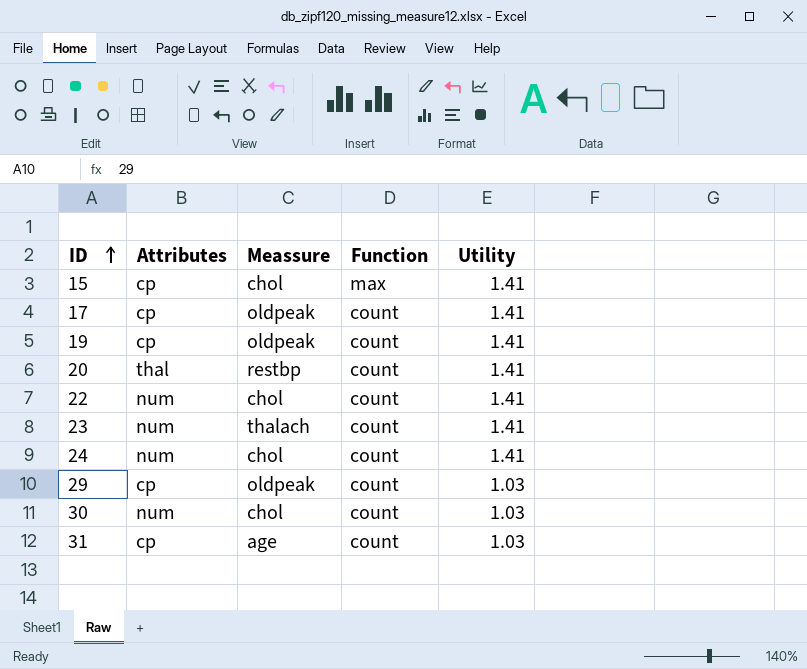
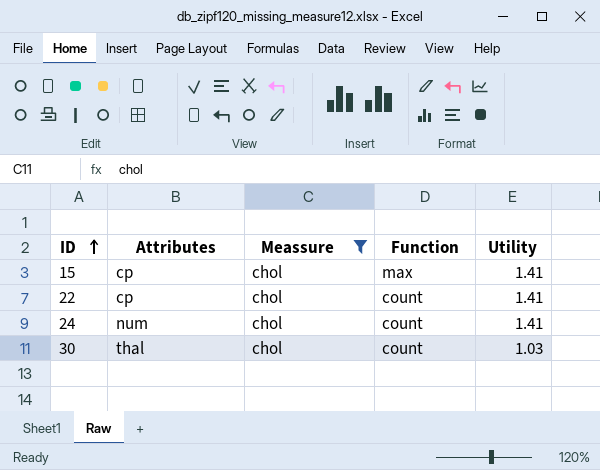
filter: none -> Meassure = chol
22 | Attributes: num -> cp
30 | Attributes: num -> thal

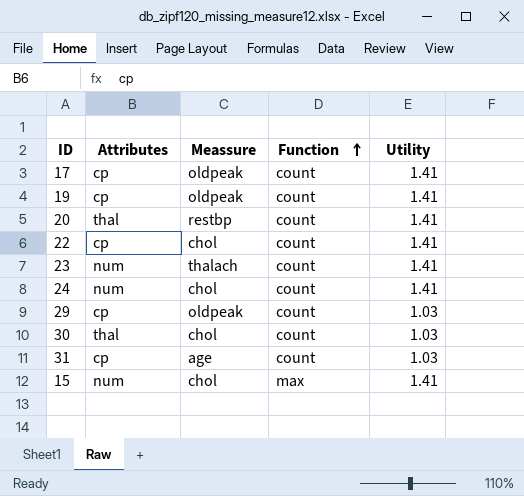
filter: Meassure = chol -> none
row order: ID ascending -> Function ascending
15 | Attributes: cp -> num

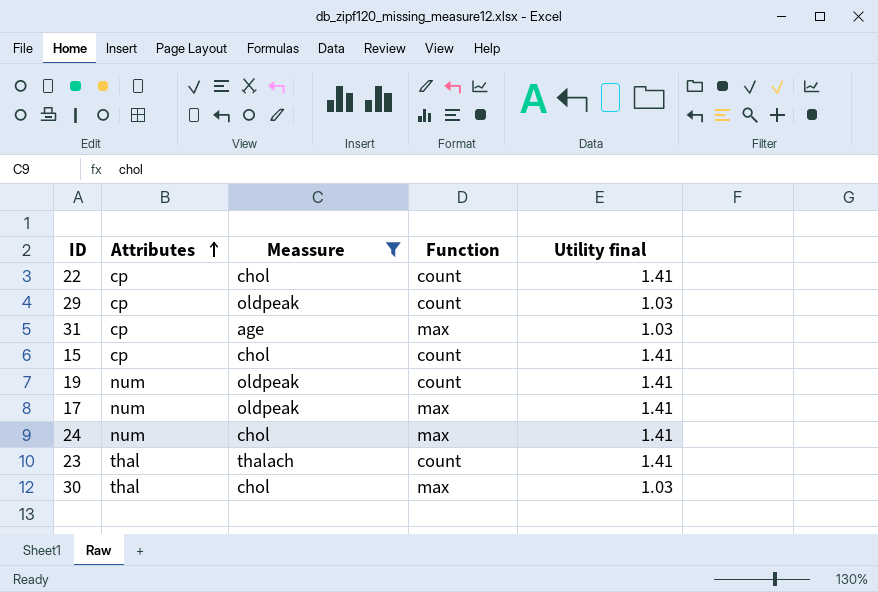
filter: none -> Meassure != restbp
row order: Function ascending -> Attributes ascending
column name: Utility -> Utility final
31 | Function: count -> max
15 | Attributes: num -> cp
15 | Function: max -> count
19 | Attributes: cp -> num
17 | Attributes: cp -> num
17 | Function: count -> max
24 | Function: count -> max
23 | Attributes: num -> thal
30 | Function: count -> max

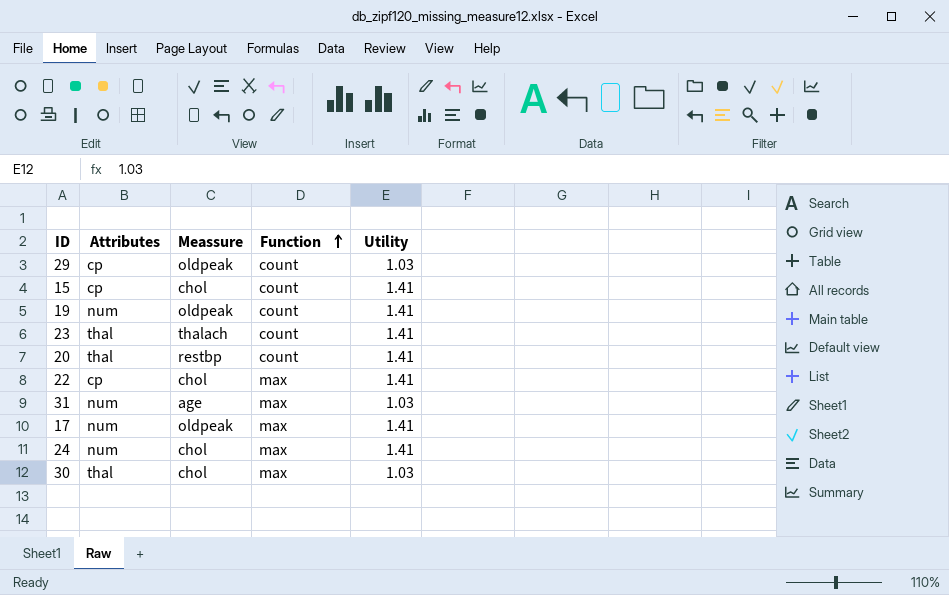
filter: Meassure != restbp -> none
row order: Attributes ascending -> Function ascending
column name: Utility final -> Utility
22 | Function: count -> max
31 | Attributes: cp -> num

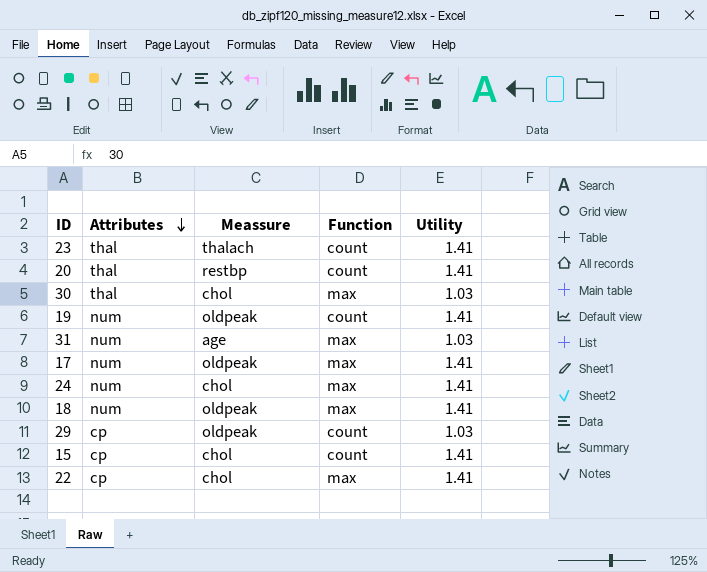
row order: Function ascending -> Attributes descending
row 18: none -> num | oldpeak | max | 1.41

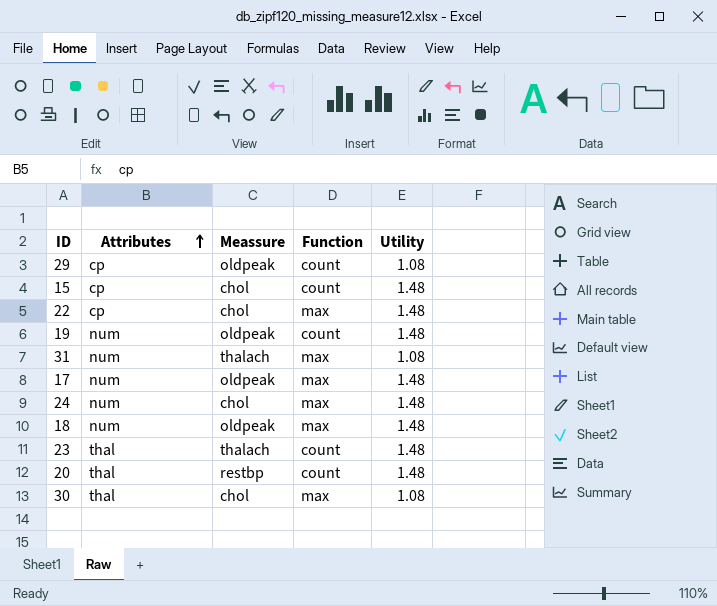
row order: Attributes descending -> Attributes ascending
29 | Utility: 1.03 -> 1.08
15 | Utility: 1.41 -> 1.48
22 | Utility: 1.41 -> 1.48
19 | Utility: 1.41 -> 1.48
31 | Meassure: age -> thalach
31 | Utility: 1.03 -> 1.08
17 | Utility: 1.41 -> 1.48
24 | Utility: 1.41 -> 1.48
18 | Utility: 1.41 -> 1.48
23 | Utility: 1.41 -> 1.48
20 | Utility: 1.41 -> 1.48
30 | Utility: 1.03 -> 1.08

